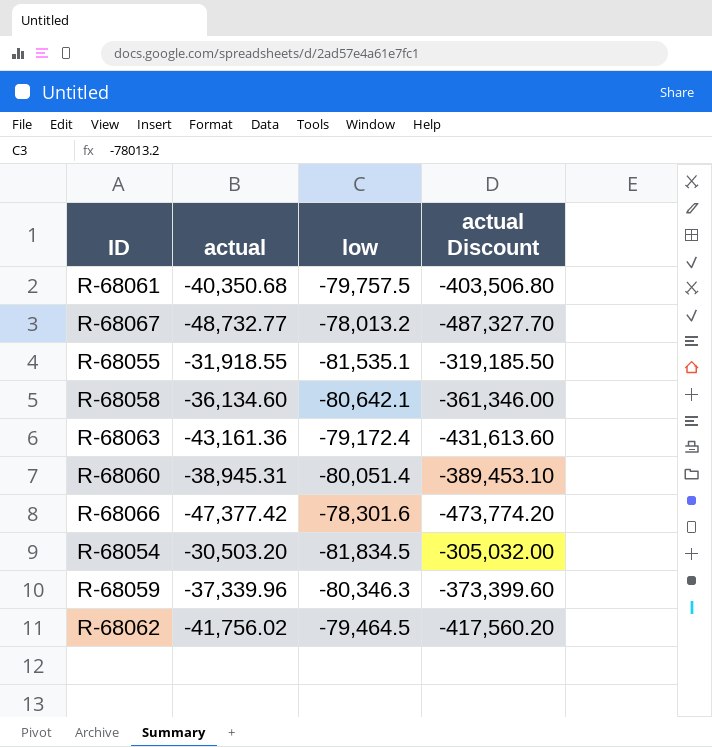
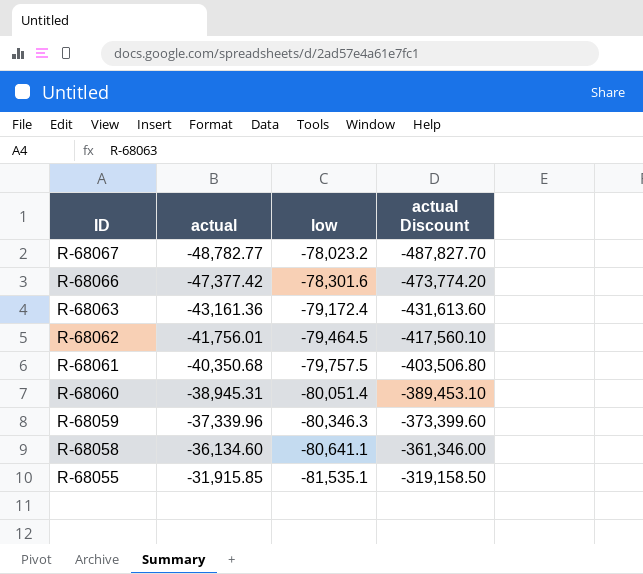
row order: none -> ID descending
row R-68054: -30,503.20 | -81,834.5 | -305,032.00 -> none
R-68067 | actual: -48,732.77 -> -48,782.77
R-68067 | low: -78,013.2 -> -78,023.2
R-68067 | actual Discount: -487,327.70 -> -487,827.70
R-68062 | actual: -41,756.02 -> -41,756.01
R-68062 | actual Discount: -417,560.20 -> -417,560.10
R-68058 | low: -80,642.1 -> -80,641.1
R-68055 | actual: -31,918.55 -> -31,915.85
R-68055 | actual Discount: -319,185.50 -> -319,158.50

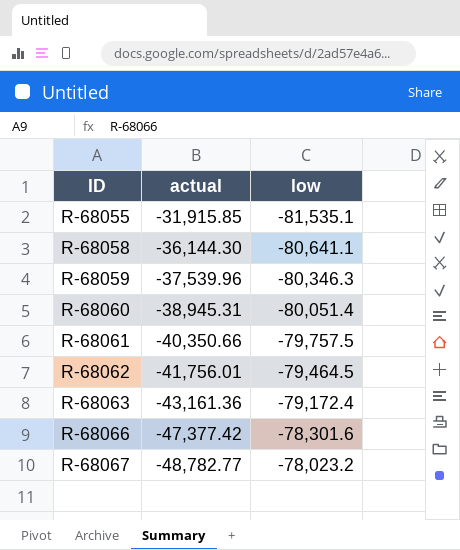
row order: ID descending -> ID ascending
column actual Discount | formula: [actual] * 10 -> none
R-68058 | actual: -36,134.60 -> -36,144.30
R-68059 | actual: -37,339.96 -> -37,539.96
R-68061 | actual: -40,350.68 -> -40,350.66

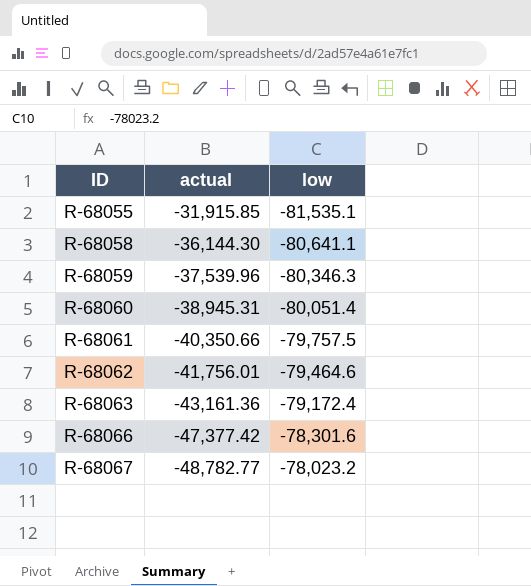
R-68062 | low: -79,464.5 -> -79,464.6

